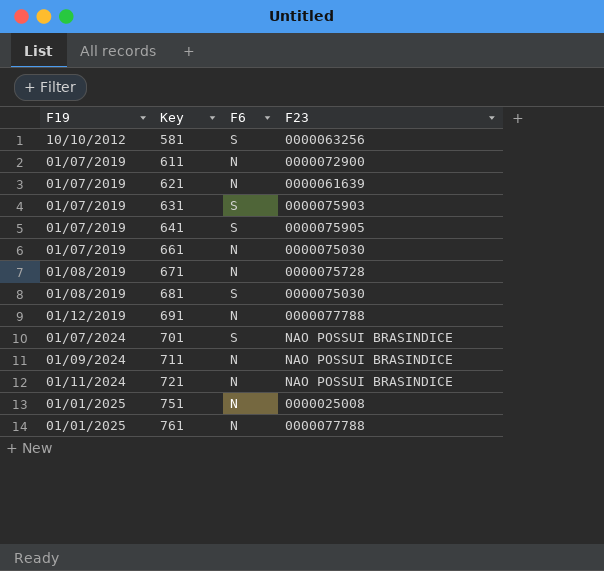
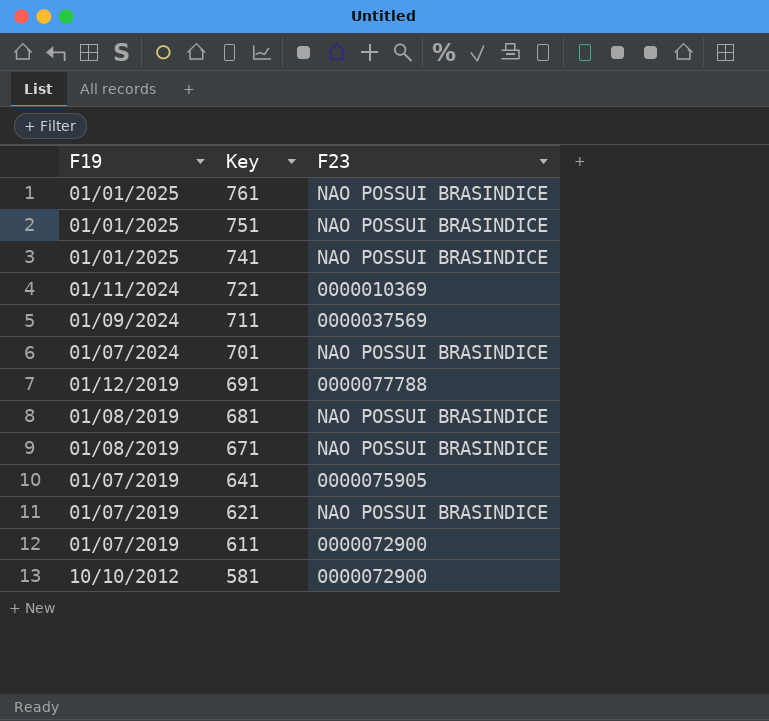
row order: Key ascending -> Key descending
column F6 | position: 3 -> none
row 631: 01/07/2019 | S | 0000075903 -> none
row 661: 01/07/2019 | N | 0000075030 -> none
761 | F23: 0000077788 -> NAO POSSUI BRASINDICE
751 | F23: 0000025008 -> NAO POSSUI BRASINDICE
row 741: none -> 01/01/2025 | NAO POSSUI BRASINDICE
721 | F23: NAO POSSUI BRASINDICE -> 0000010369
711 | F23: NAO POSSUI BRASINDICE -> 0000037569
681 | F23: 0000075030 -> NAO POSSUI BRASINDICE
671 | F23: 0000075728 -> NAO POSSUI BRASINDICE
621 | F23: 0000061639 -> NAO POSSUI BRASINDICE
581 | F23: 0000063256 -> 0000072900

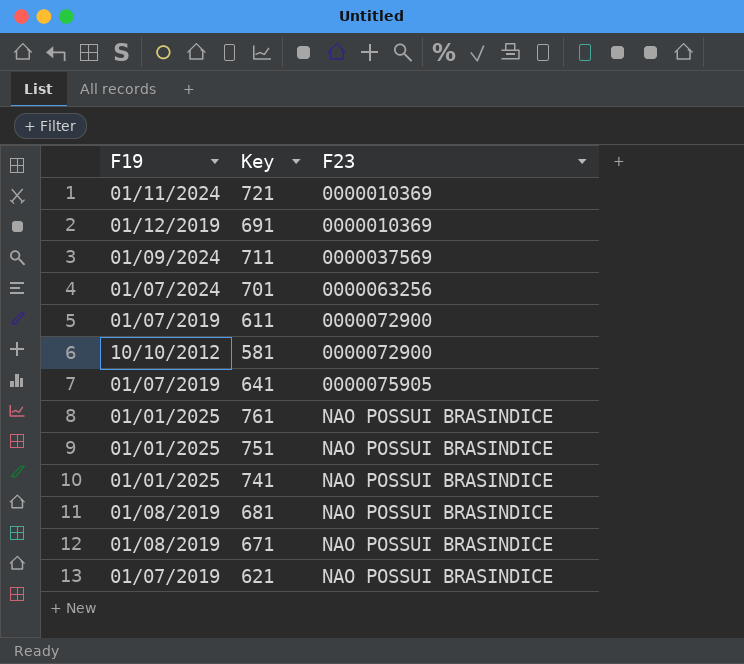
row order: Key descending -> F23 ascending
691 | F23: 0000077788 -> 0000010369
701 | F23: NAO POSSUI BRASINDICE -> 0000063256

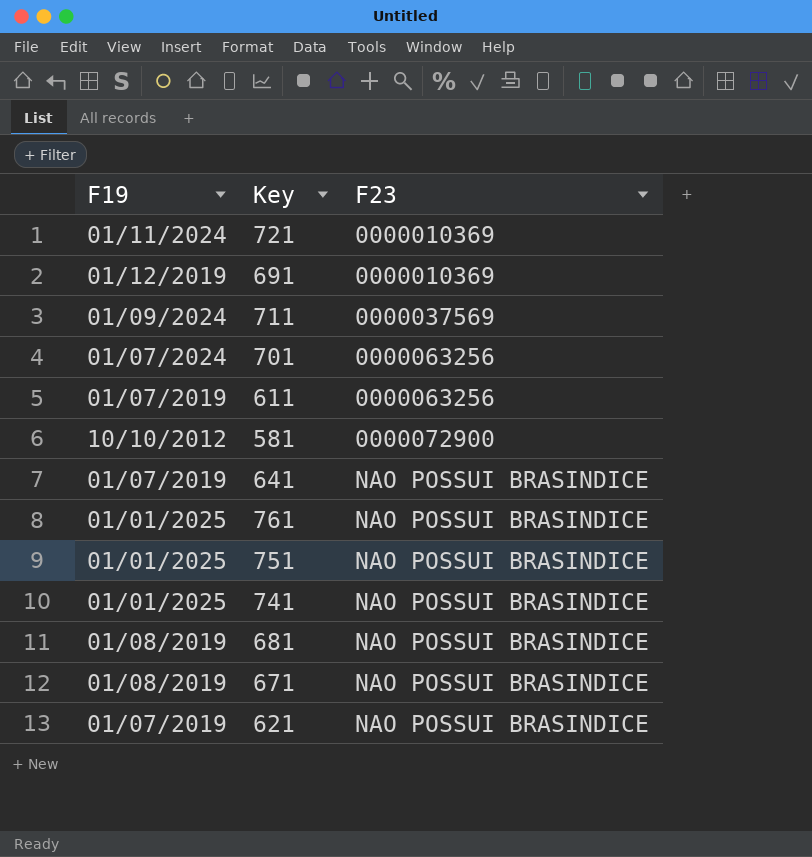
611 | F23: 0000072900 -> 0000063256
641 | F23: 0000075905 -> NAO POSSUI BRASINDICE

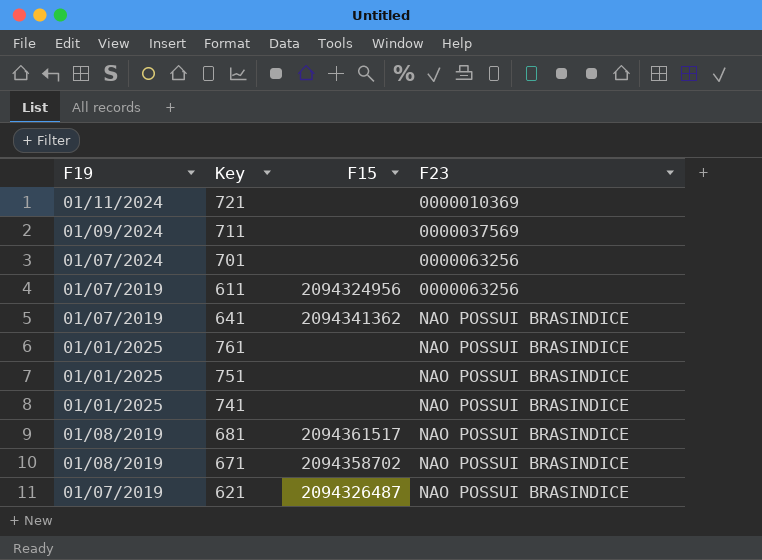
column F15 | position: none -> 3
row 691: 01/12/2019 | 0000010369 -> none
row 581: 10/10/2012 | 0000072900 -> none

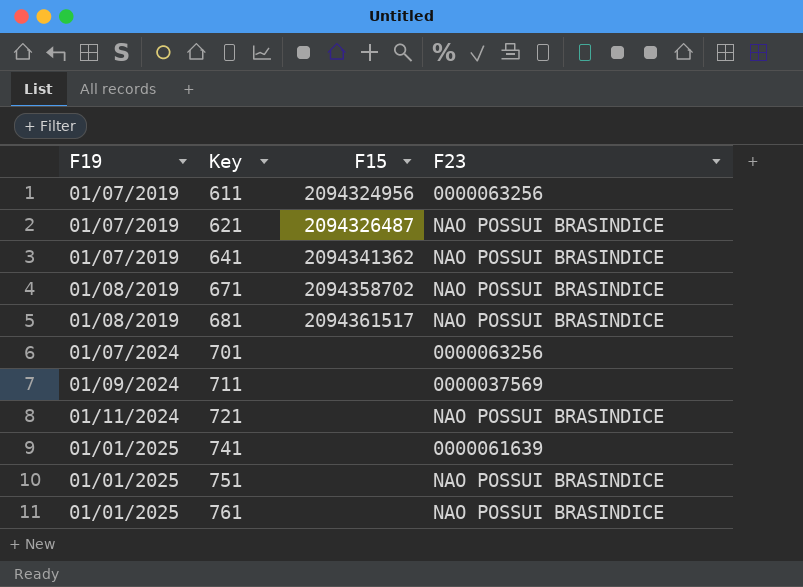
row order: F23 ascending -> Key ascending
721 | F23: 0000010369 -> NAO POSSUI BRASINDICE
741 | F23: NAO POSSUI BRASINDICE -> 0000061639

